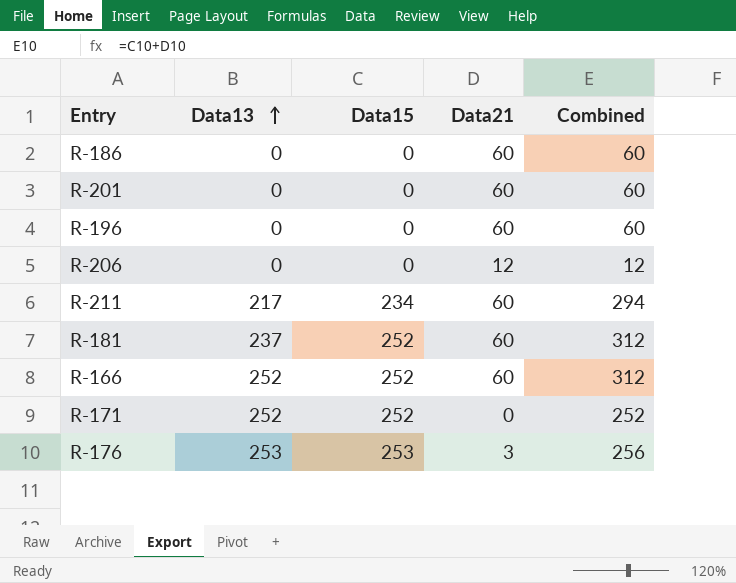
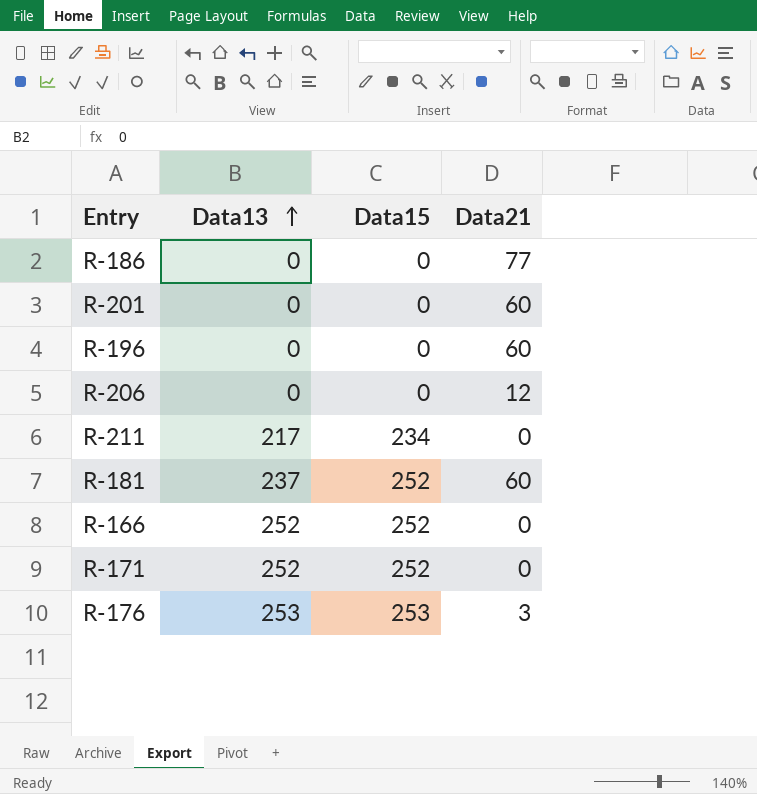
column Combined | formula: [Data15] + [Data21] -> none
R-186 | Data21: 60 -> 77
R-211 | Data21: 60 -> 0
R-166 | Data21: 60 -> 0

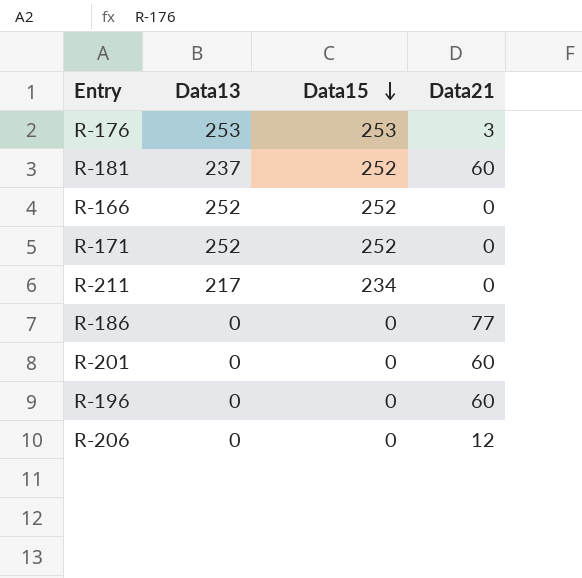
row order: Data13 ascending -> Data15 descending

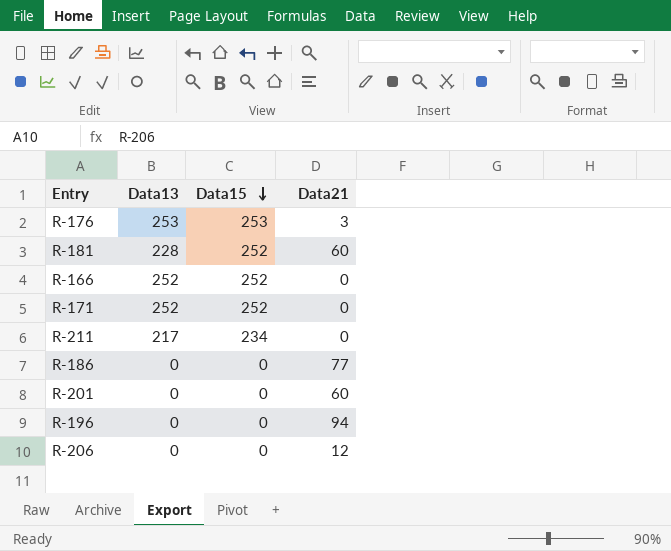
R-181 | Data13: 237 -> 228
R-196 | Data21: 60 -> 94

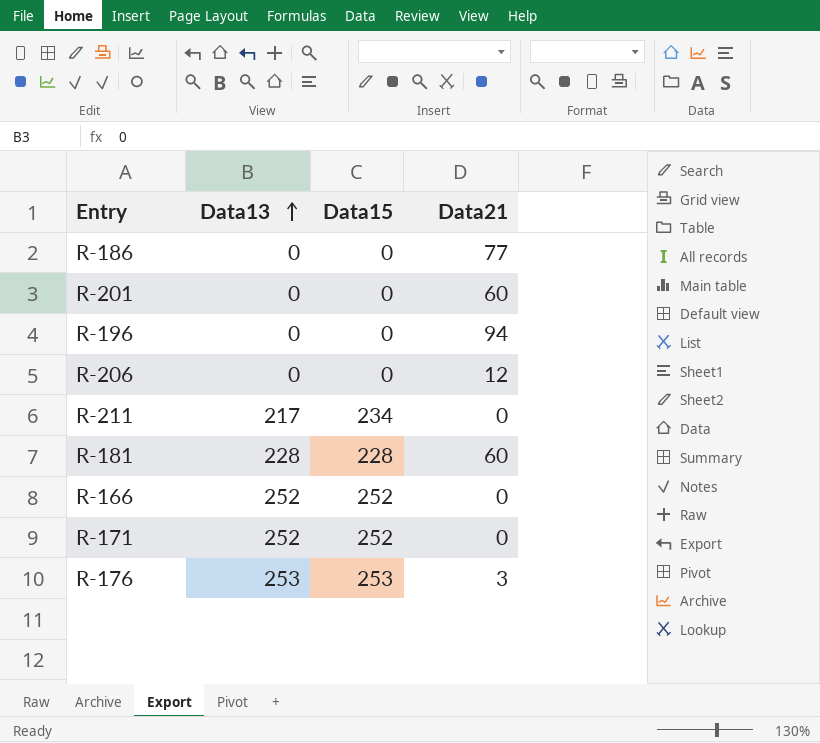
row order: Data15 descending -> Data13 ascending
R-181 | Data15: 252 -> 228

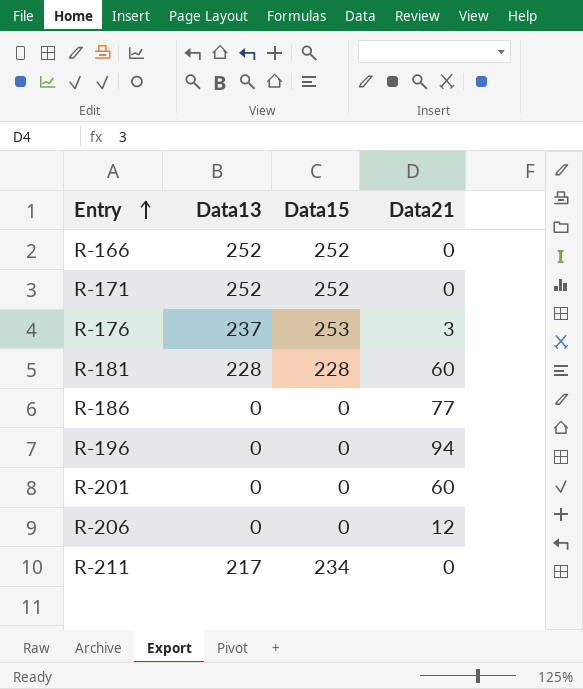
row order: Data13 ascending -> Entry ascending
R-176 | Data13: 253 -> 237

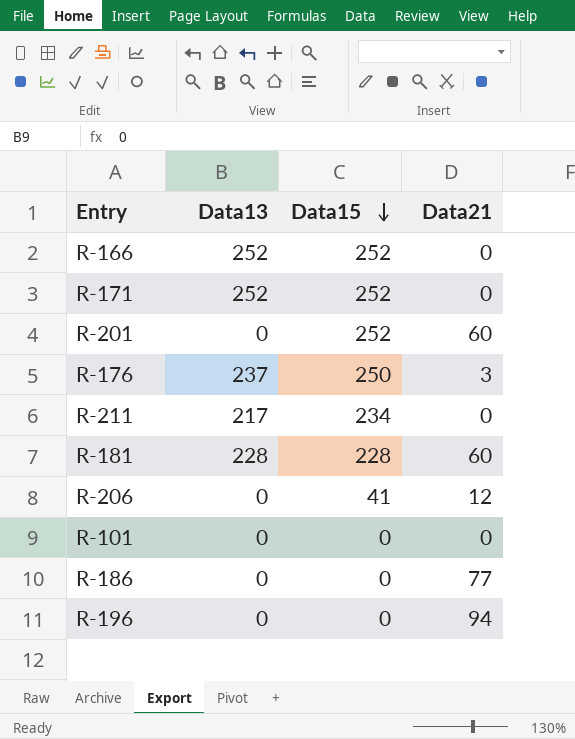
row order: Entry ascending -> Data15 descending
R-201 | Data15: 0 -> 252
R-176 | Data15: 253 -> 250
R-206 | Data15: 0 -> 41
row R-101: none -> 0 | 0 | 0

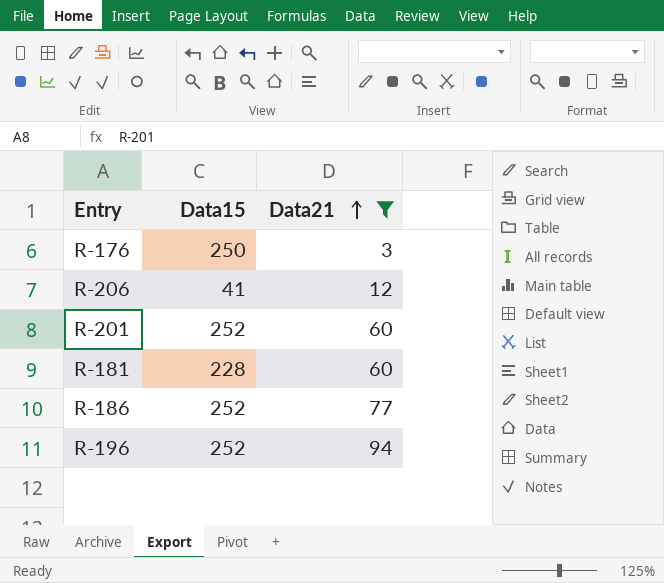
filter: none -> Data21 != 0
row order: Data15 descending -> Data21 ascending
column Data13 | position: 2 -> none
R-186 | Data15: 0 -> 252
R-196 | Data15: 0 -> 252

